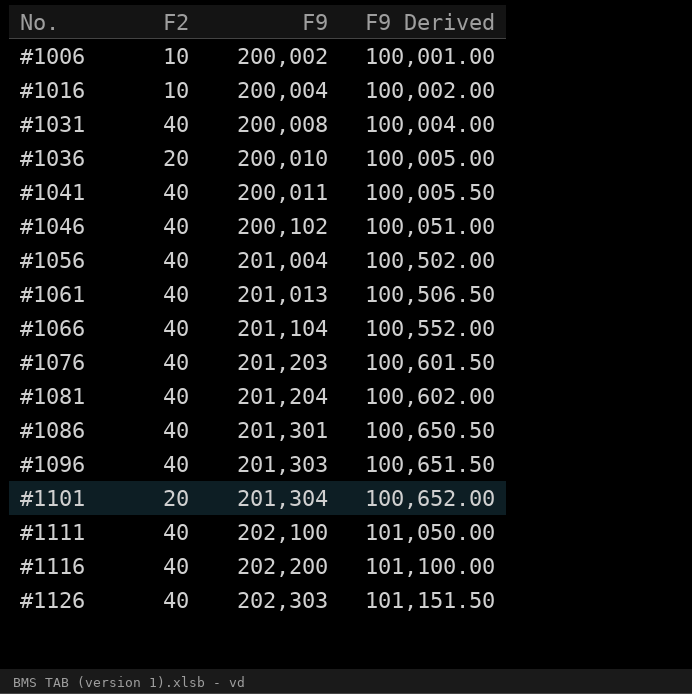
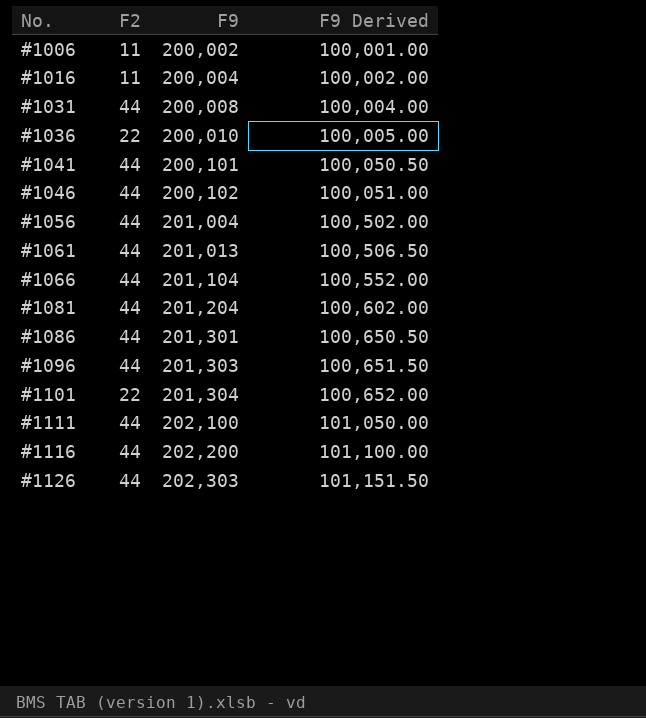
row #1076: 40 | 201,203 | 100,601.50 -> none
#1006 | F2: 10 -> 11
#1016 | F2: 10 -> 11
#1031 | F2: 40 -> 44
#1036 | F2: 20 -> 22
#1041 | F2: 40 -> 44
#1041 | F9: 200,011 -> 200,101
#1041 | F9 Derived: 100,005.50 -> 100,050.50
#1046 | F2: 40 -> 44
#1056 | F2: 40 -> 44
#1061 | F2: 40 -> 44
#1066 | F2: 40 -> 44
#1081 | F2: 40 -> 44
#1086 | F2: 40 -> 44
#1096 | F2: 40 -> 44
#1101 | F2: 20 -> 22
#1111 | F2: 40 -> 44
#1116 | F2: 40 -> 44
#1126 | F2: 40 -> 44

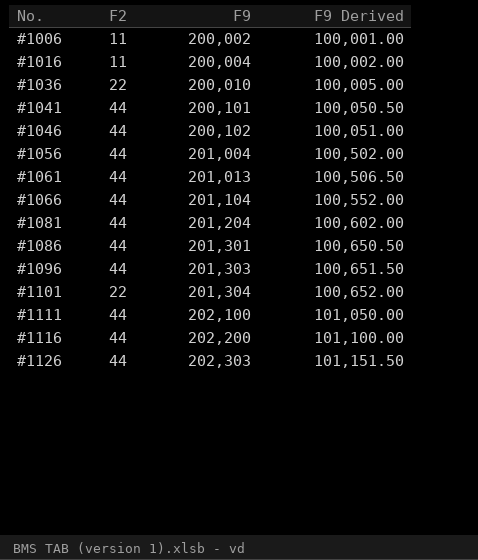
row #1031: 44 | 200,008 | 100,004.00 -> none

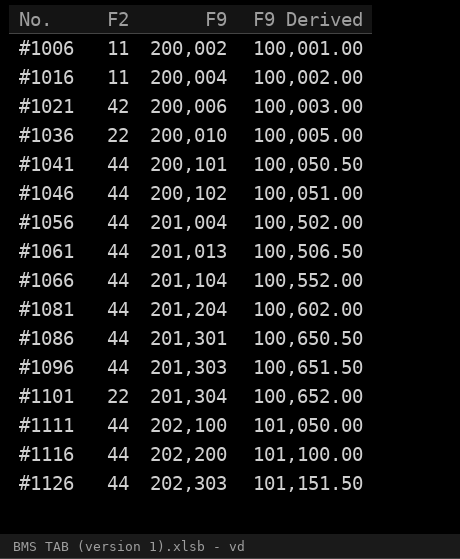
row #1021: none -> 42 | 200,006 | 100,003.00

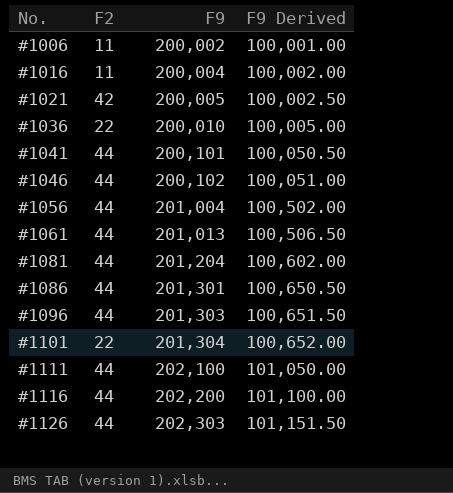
row #1066: 44 | 201,104 | 100,552.00 -> none
#1021 | F9: 200,006 -> 200,005
#1021 | F9 Derived: 100,003.00 -> 100,002.50

